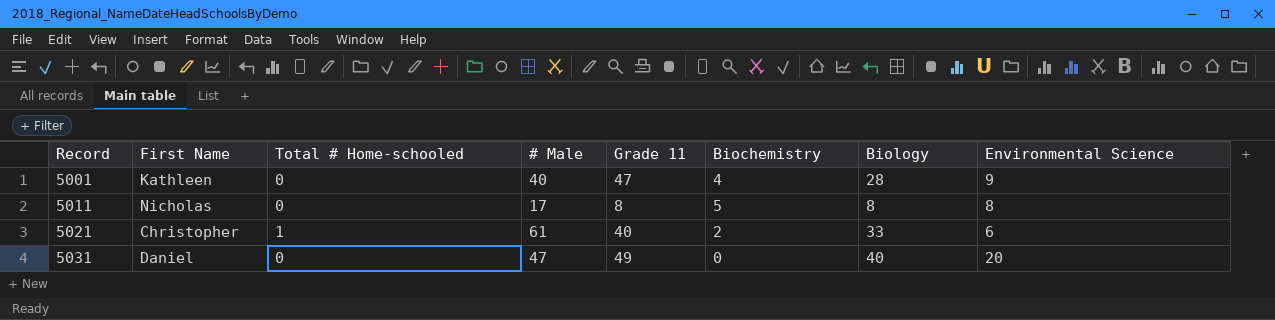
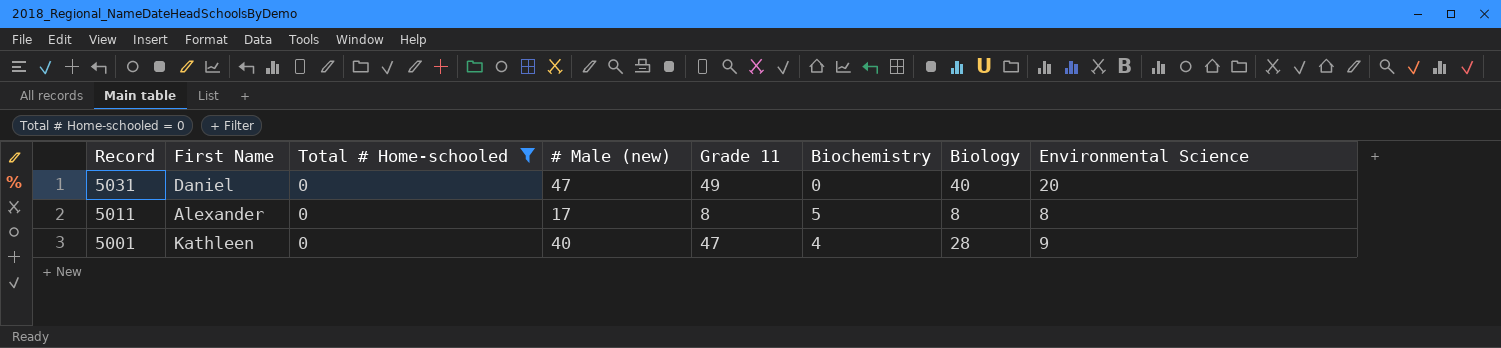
filter: none -> Total # Home-schooled = 0
row order: Record ascending -> Record descending
column name: # Male -> # Male (new)
5011 | First Name: Nicholas -> Alexander

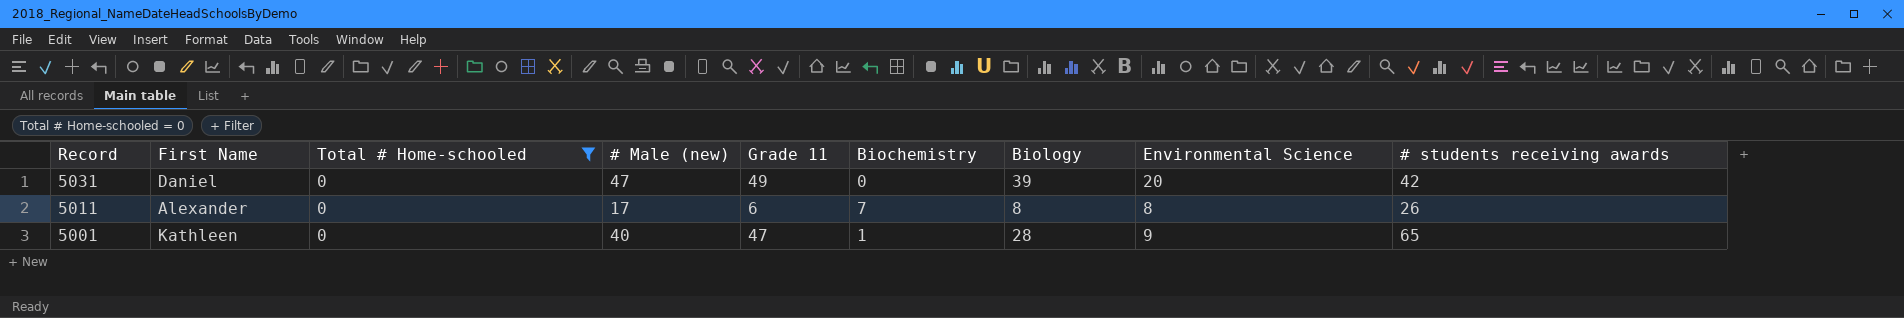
column # students receiving awards | position: none -> 9
5031 | Biology: 40 -> 39
5011 | Grade 11: 8 -> 6
5011 | Biochemistry: 5 -> 7
5001 | Biochemistry: 4 -> 1

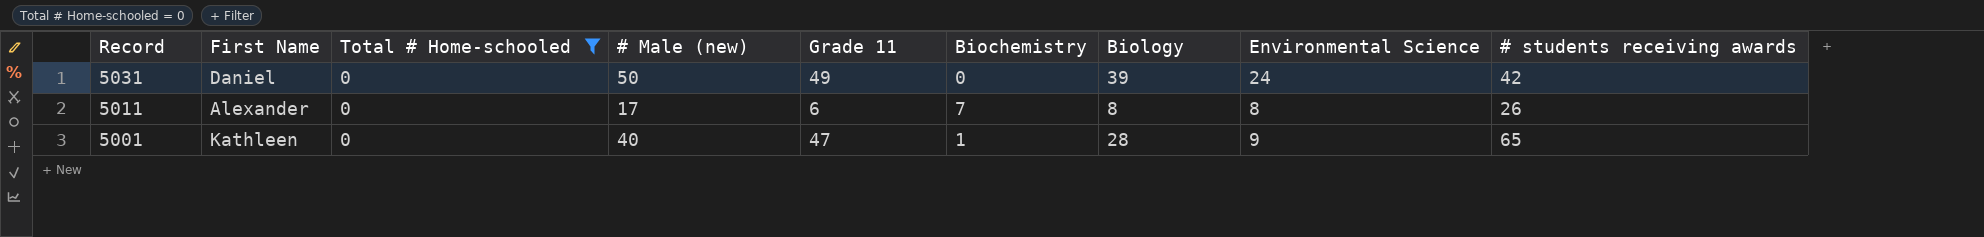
5031 | # Male (new): 47 -> 50
5031 | Environmental Science: 20 -> 24

